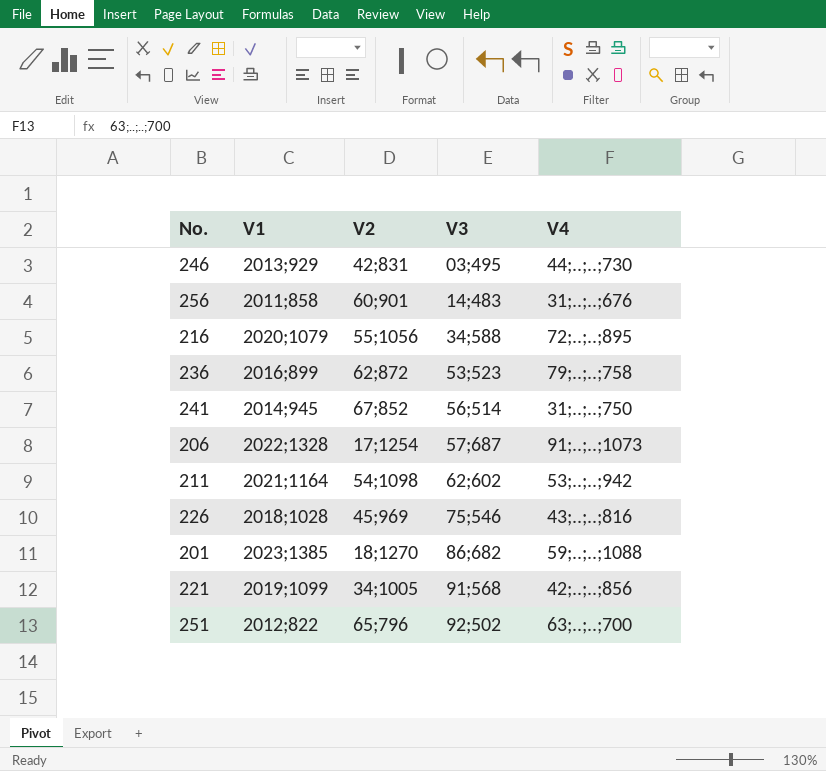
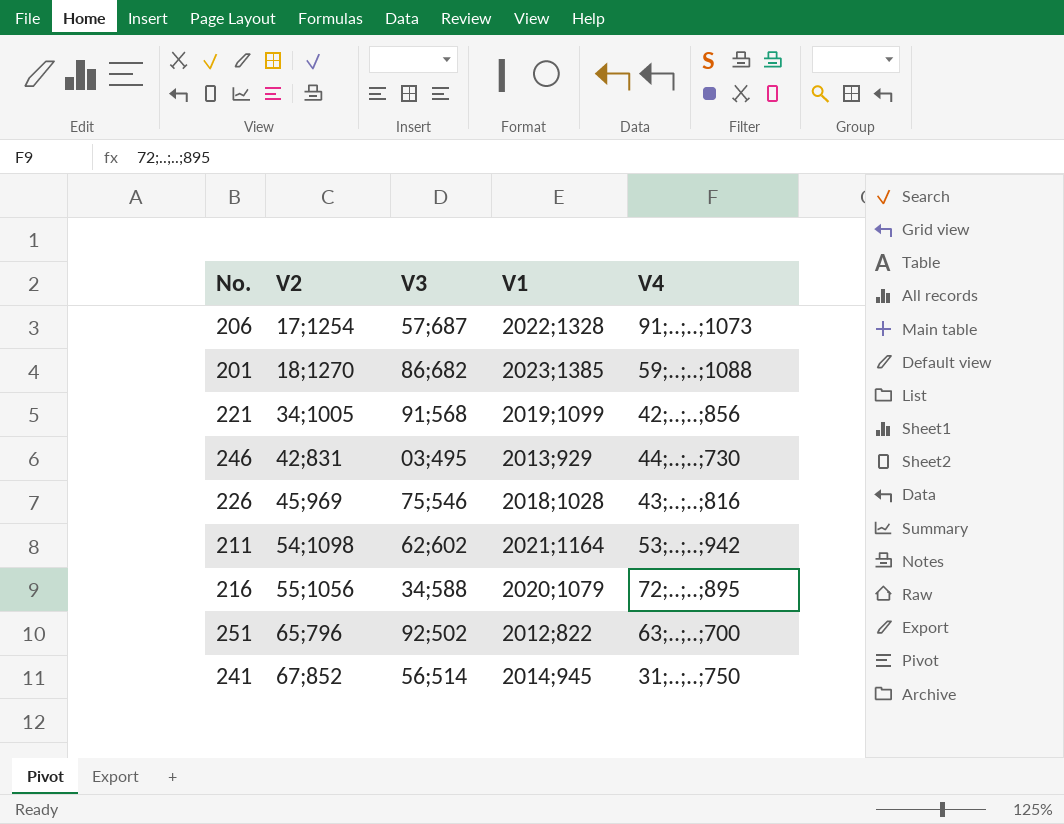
row order: V3 ascending -> V2 ascending
column V1 | position: 2 -> 4
row 256: 2011;858 | 60;901 | 14;483 | 31;..;..;676 -> none
row 236: 2016;899 | 62;872 | 53;523 | 79;..;..;758 -> none

